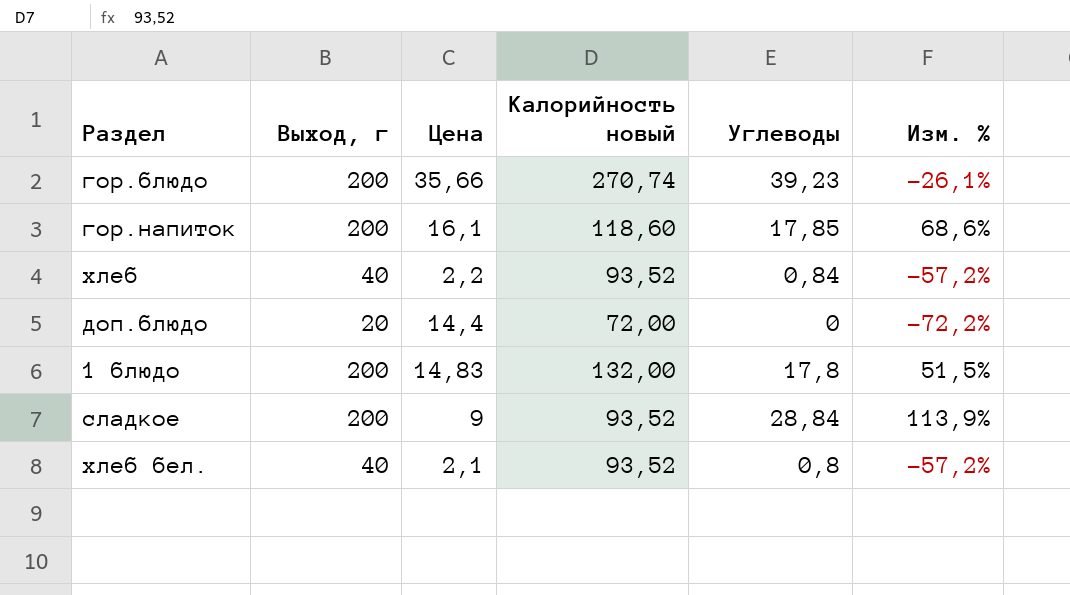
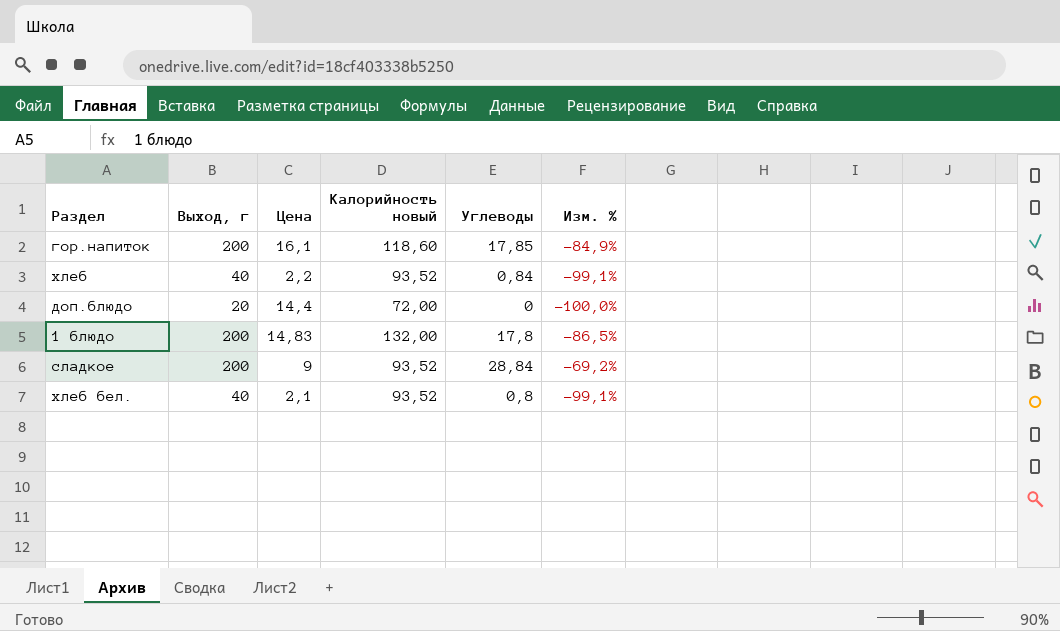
column Изм. % | formula: ([Выход, г] - [Калорийность новый]) / [Калорийность новый] -> ([Углеводы] - [Калорийность новый]) / [Калорийность новый]
row гор.блюдо: 200 | 35,66 | 270,74 | 39,23 | -26,1% -> none

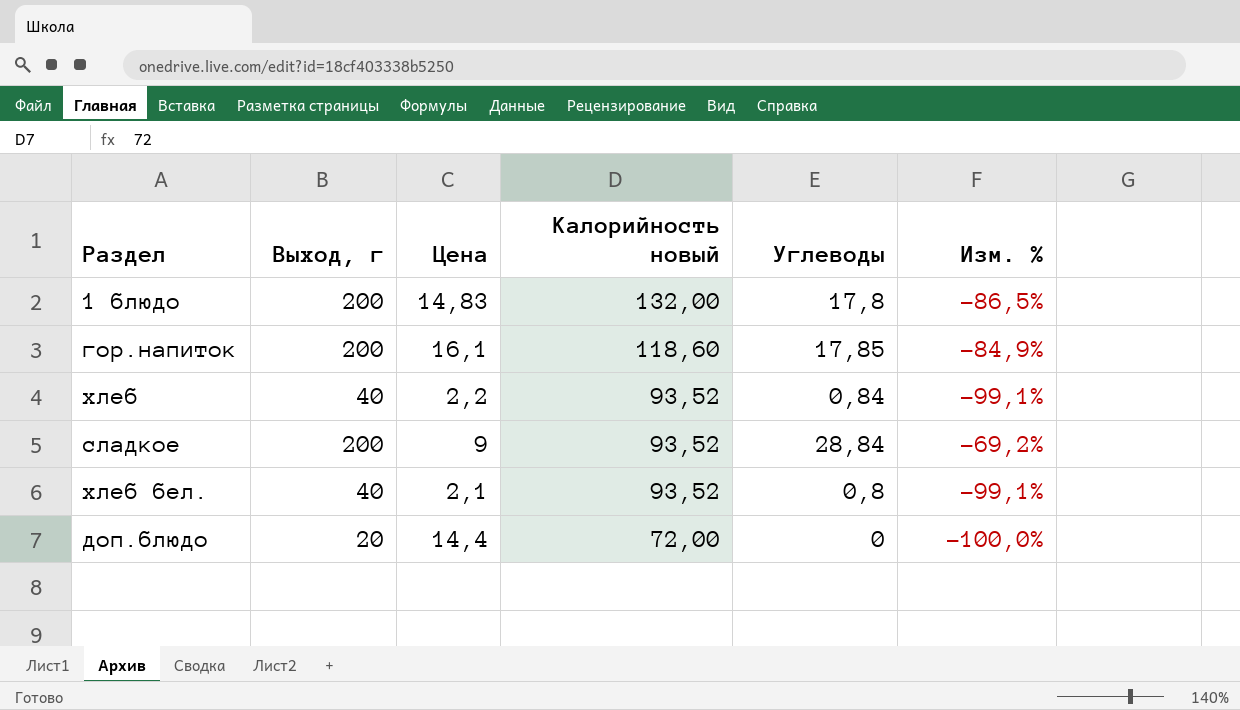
row order: none -> Калорийность новый descending

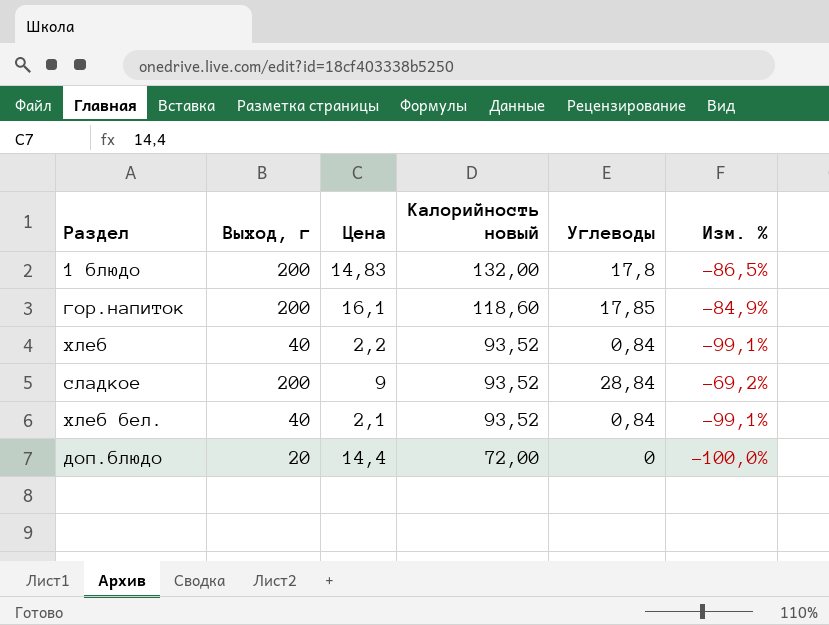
хлеб бел. | Углеводы: 0,8 -> 0,84

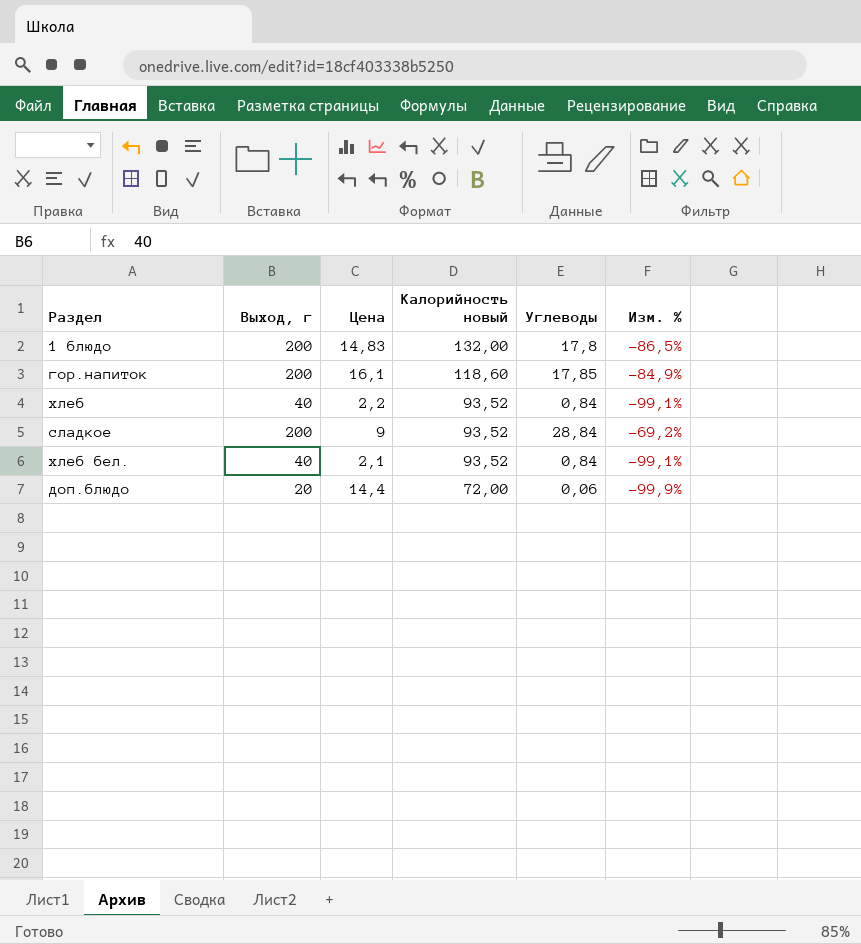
доп.блюдо | Углеводы: 0 -> 0,06
доп.блюдо | Изм. %: -100,0% -> -99,9%

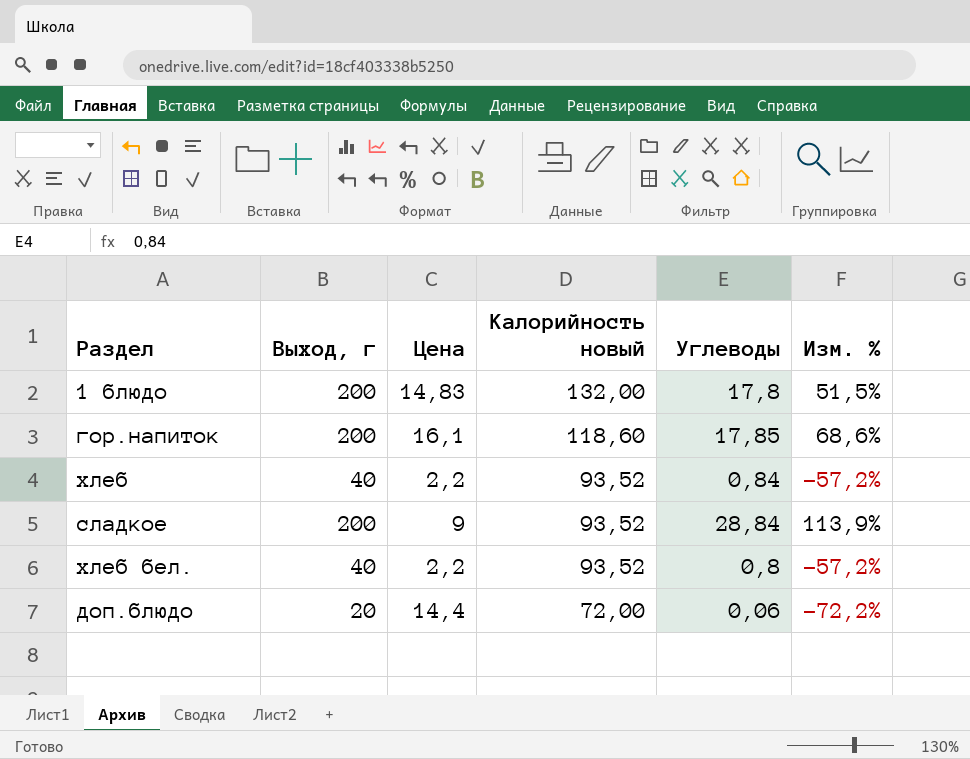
column Изм. % | formula: ([Углеводы] - [Калорийность новый]) / [Калорийность новый] -> ([Выход, г] - [Калорийность новый]) / [Калорийность новый]
хлеб бел. | Цена: 2,1 -> 2,2
хлеб бел. | Углеводы: 0,84 -> 0,8

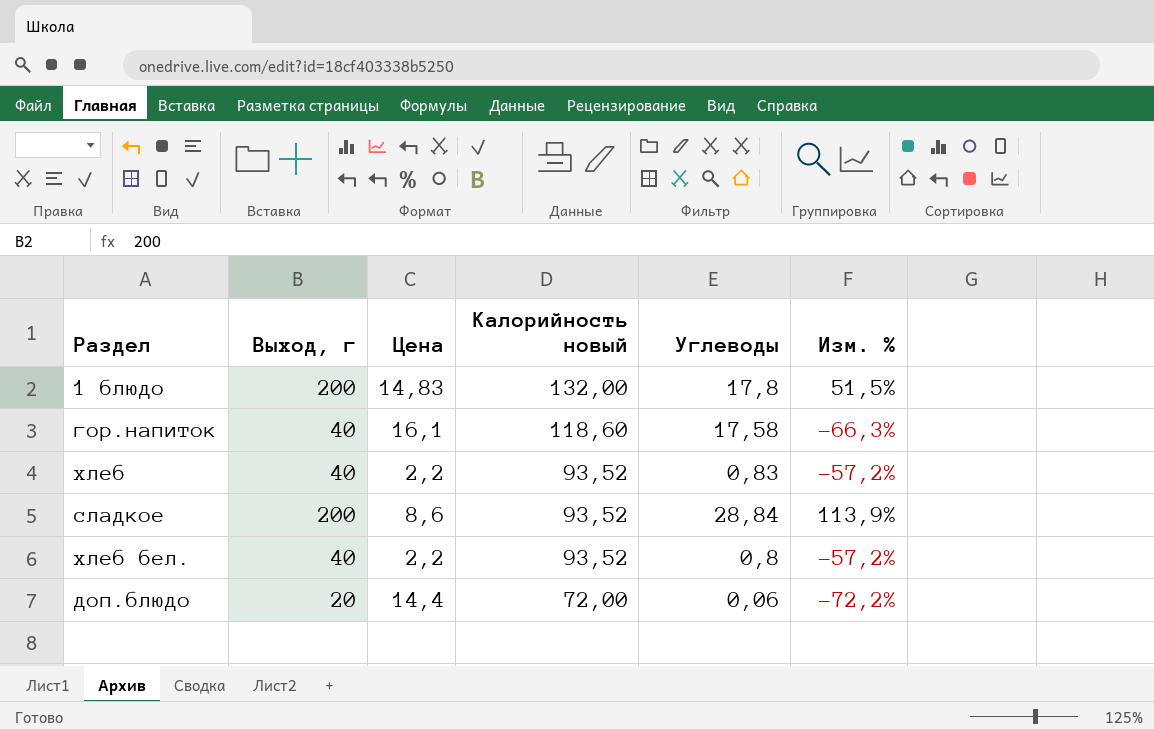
гор.напиток | Выход, г: 200 -> 40
гор.напиток | Углеводы: 17,85 -> 17,58
гор.напиток | Изм. %: 68,6% -> -66,3%
хлеб | Углеводы: 0,84 -> 0,83
сладкое | Цена: 9 -> 8,6

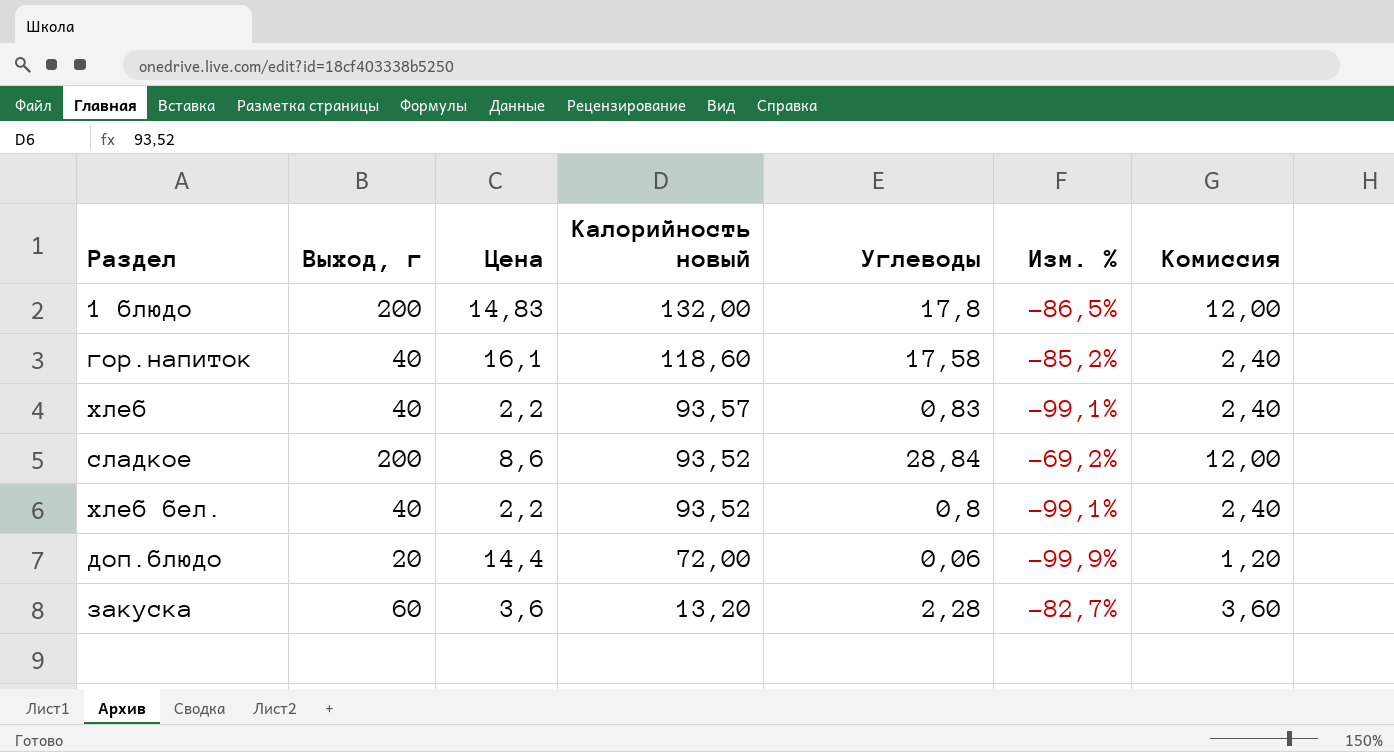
column Изм. % | formula: ([Выход, г] - [Калорийность новый]) / [Калорийность новый] -> ([Углеводы] - [Калорийность новый]) / [Калорийность новый]
column Комиссия | formula: none -> [Выход, г] * 0,06
хлеб | Калорийность новый: 93,52 -> 93,57
row закуска: none -> 60 | 3,6 | 13,20 | 2,28 | -82,7% | 3,60

